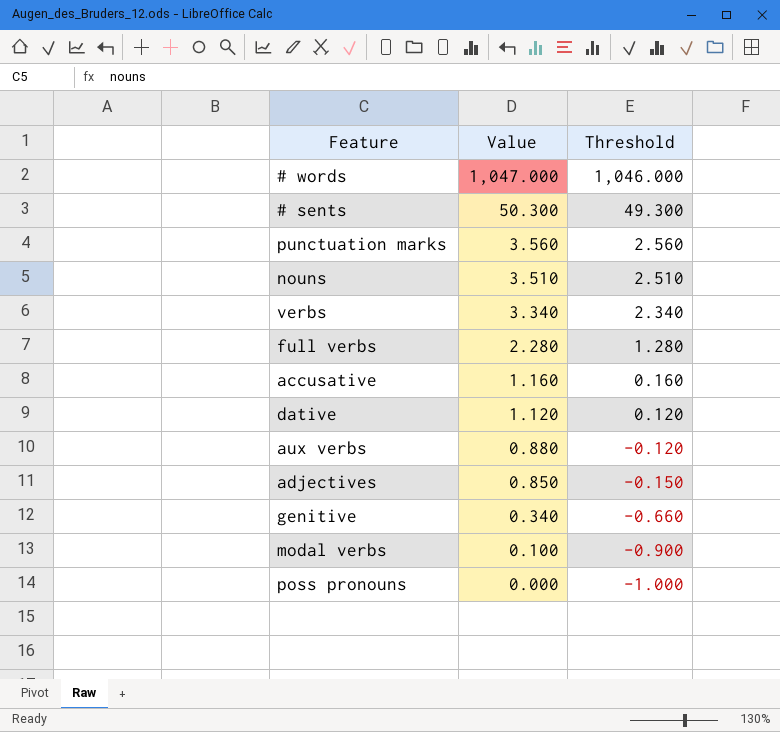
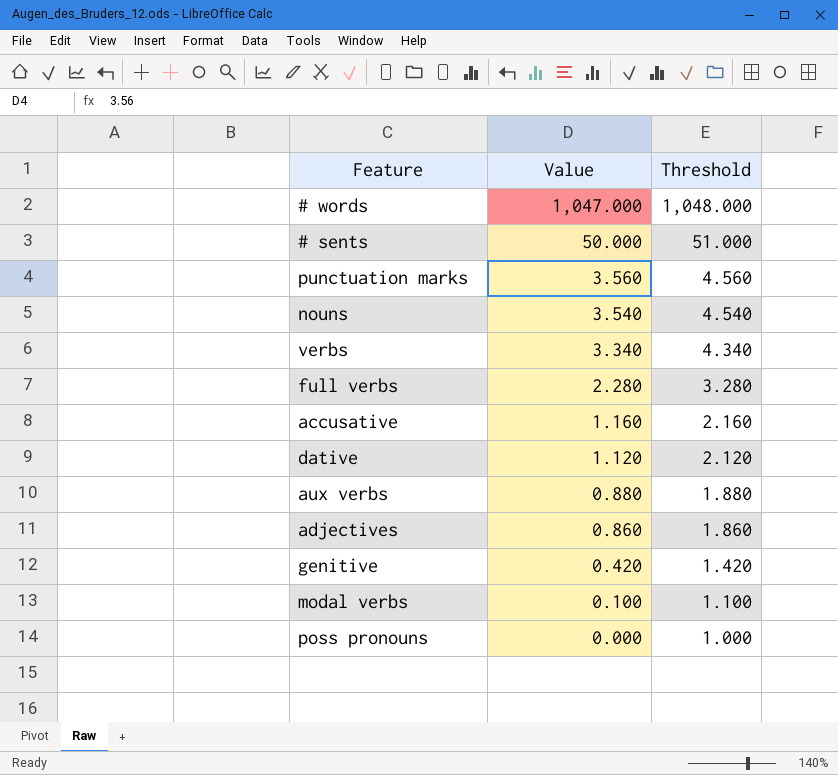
column Threshold | formula: [Value] - 1 -> [Value] + 1
# sents | Value: 50.300 -> 50.000
nouns | Value: 3.510 -> 3.540
adjectives | Value: 0.850 -> 0.860
genitive | Value: 0.340 -> 0.420

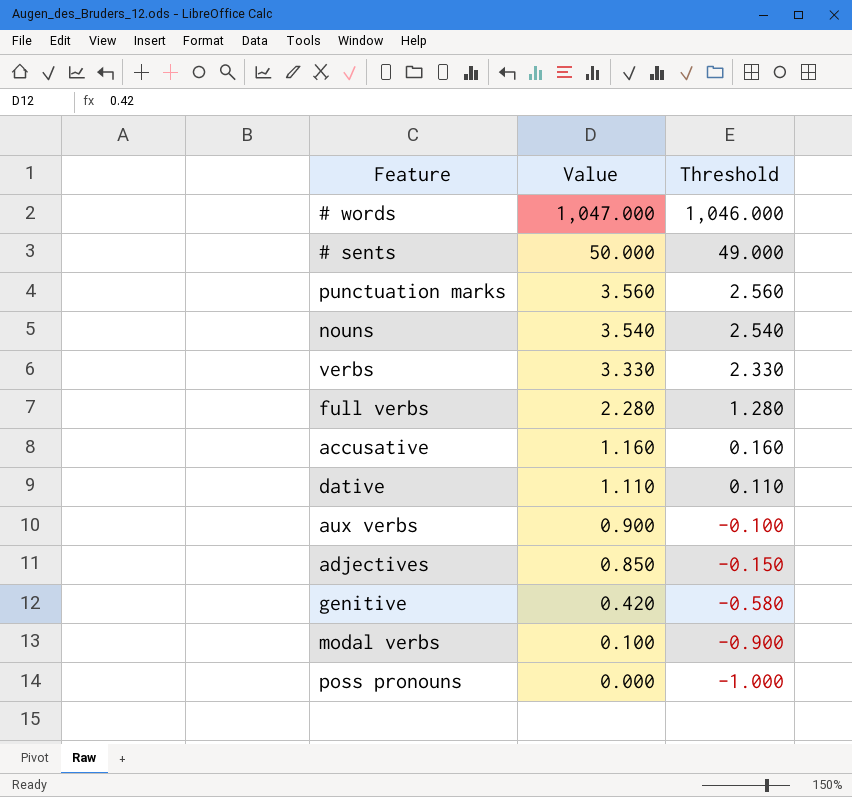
column Threshold | formula: [Value] + 1 -> [Value] - 1
verbs | Value: 3.340 -> 3.330
dative | Value: 1.120 -> 1.110
aux verbs | Value: 0.880 -> 0.900
adjectives | Value: 0.860 -> 0.850

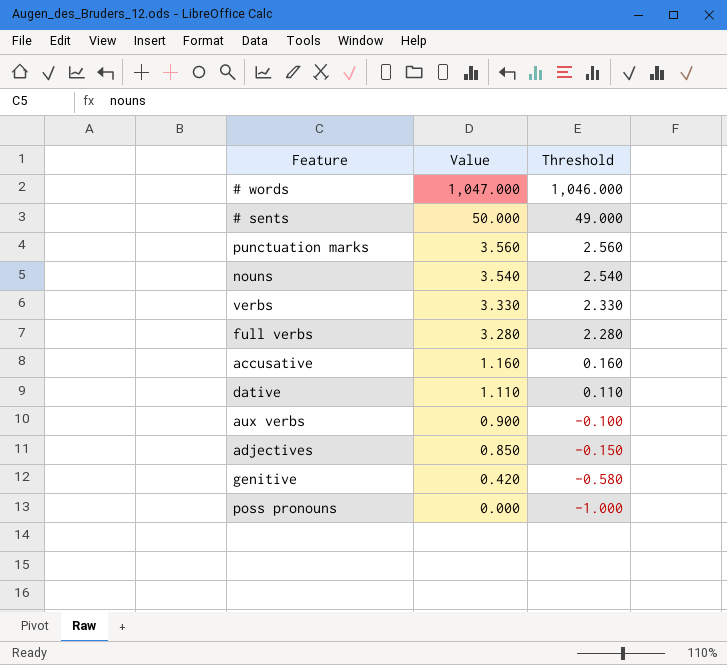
row modal verbs: 0.100 | -0.900 -> none
full verbs | Value: 2.280 -> 3.280
full verbs | Threshold: 1.280 -> 2.280

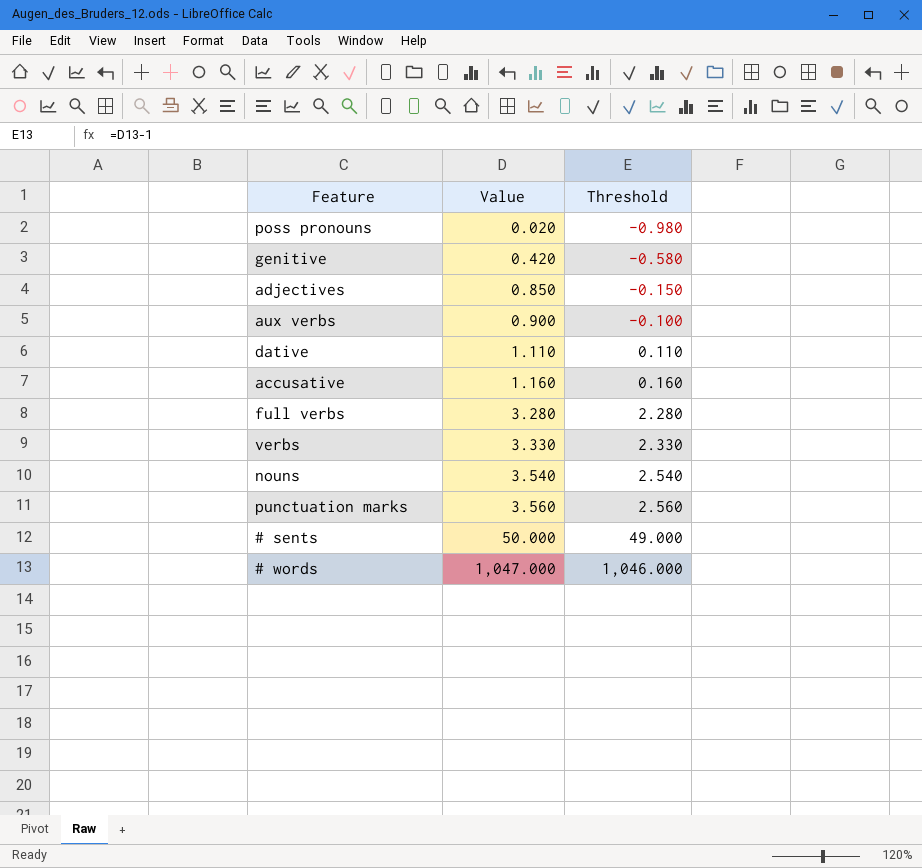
row order: Value descending -> Value ascending
poss pronouns | Value: 0.000 -> 0.020
poss pronouns | Threshold: -1.000 -> -0.980

